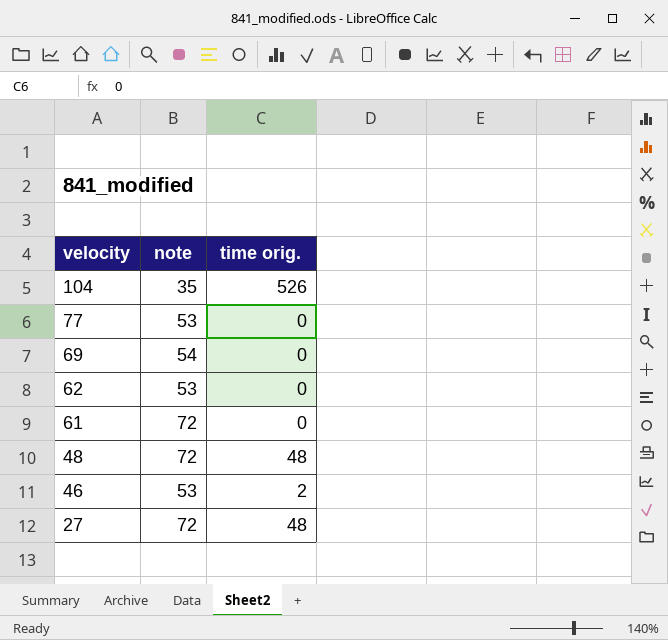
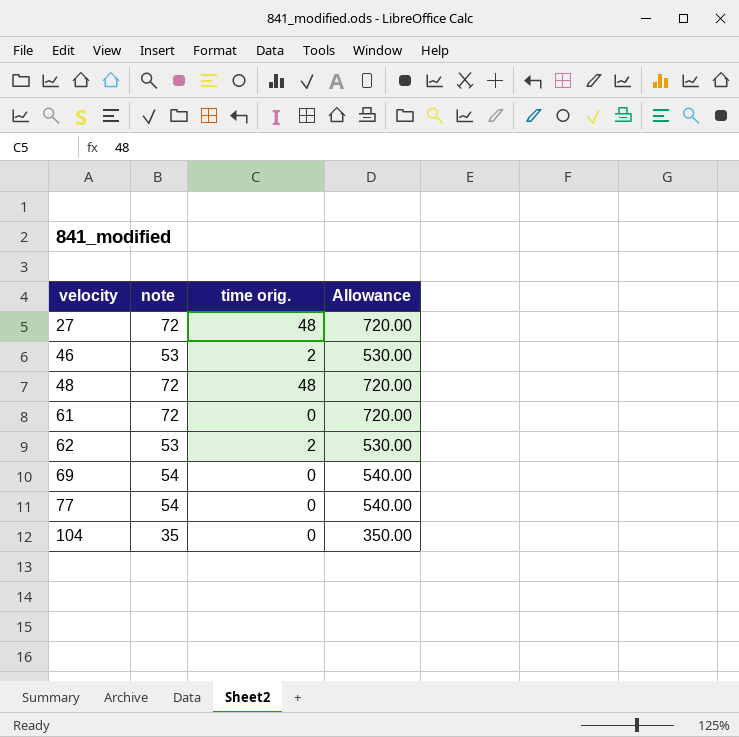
row order: velocity descending -> velocity ascending
column Allowance | formula: none -> [note] * 10
62 | time orig.: 0 -> 2
77 | note: 53 -> 54
104 | time orig.: 526 -> 0

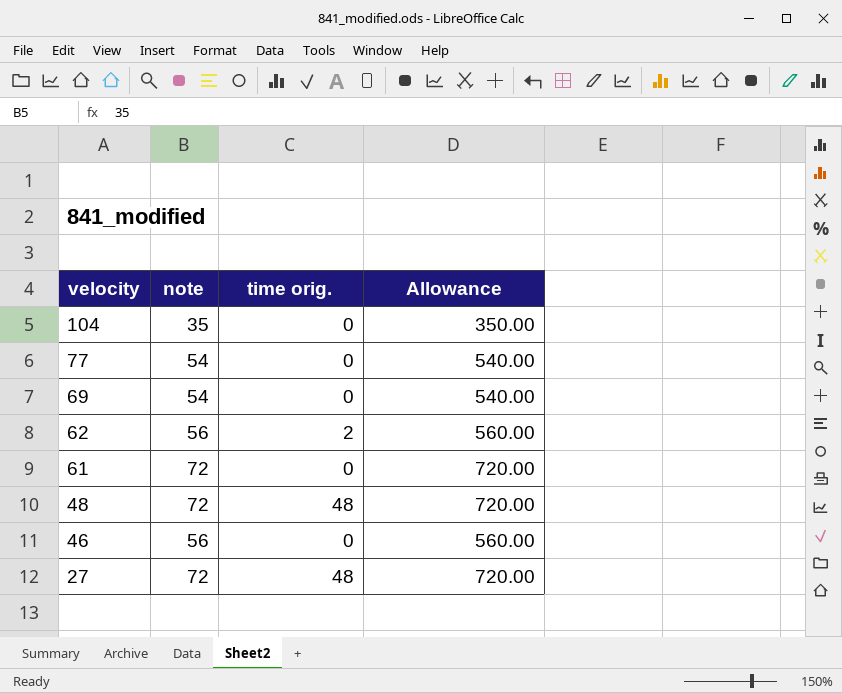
row order: velocity ascending -> velocity descending
62 | note: 53 -> 56
62 | Allowance: 530.00 -> 560.00
46 | note: 53 -> 56
46 | time orig.: 2 -> 0
46 | Allowance: 530.00 -> 560.00

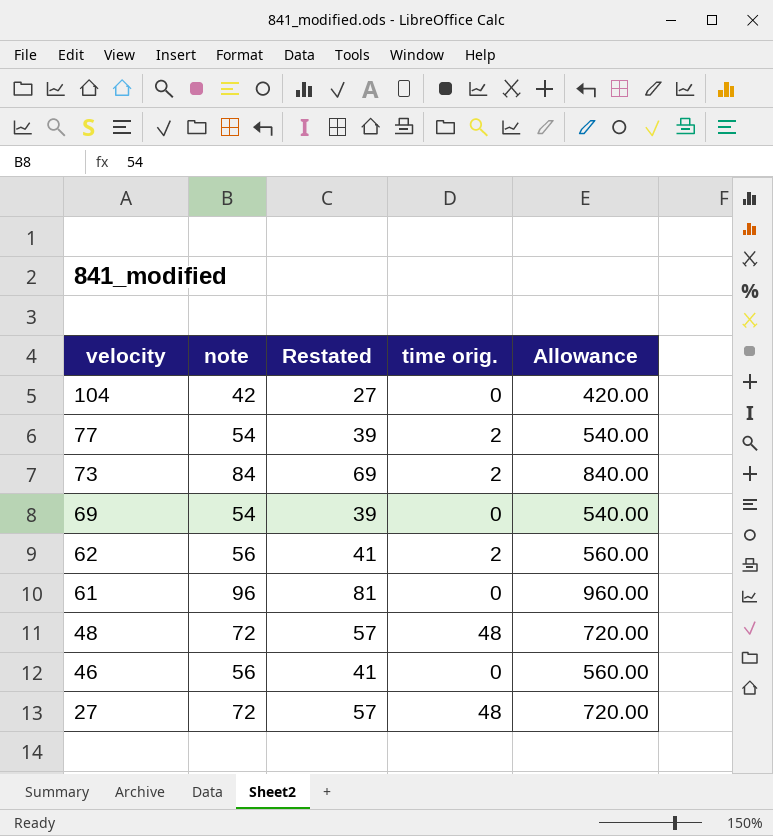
column Restated | formula: none -> [note] - 15
104 | note: 35 -> 42
104 | Allowance: 350.00 -> 420.00
77 | time orig.: 0 -> 2
row 73: none -> 84 | 69 | 2 | 840.00
61 | note: 72 -> 96
61 | Allowance: 720.00 -> 960.00

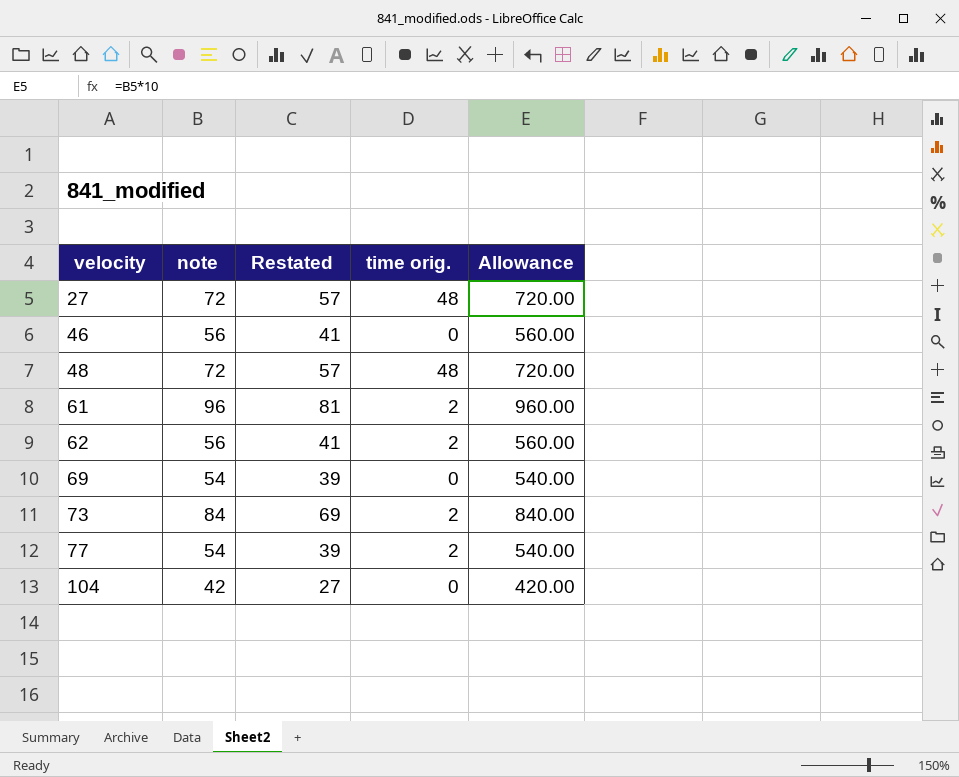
row order: velocity descending -> velocity ascending
61 | time orig.: 0 -> 2

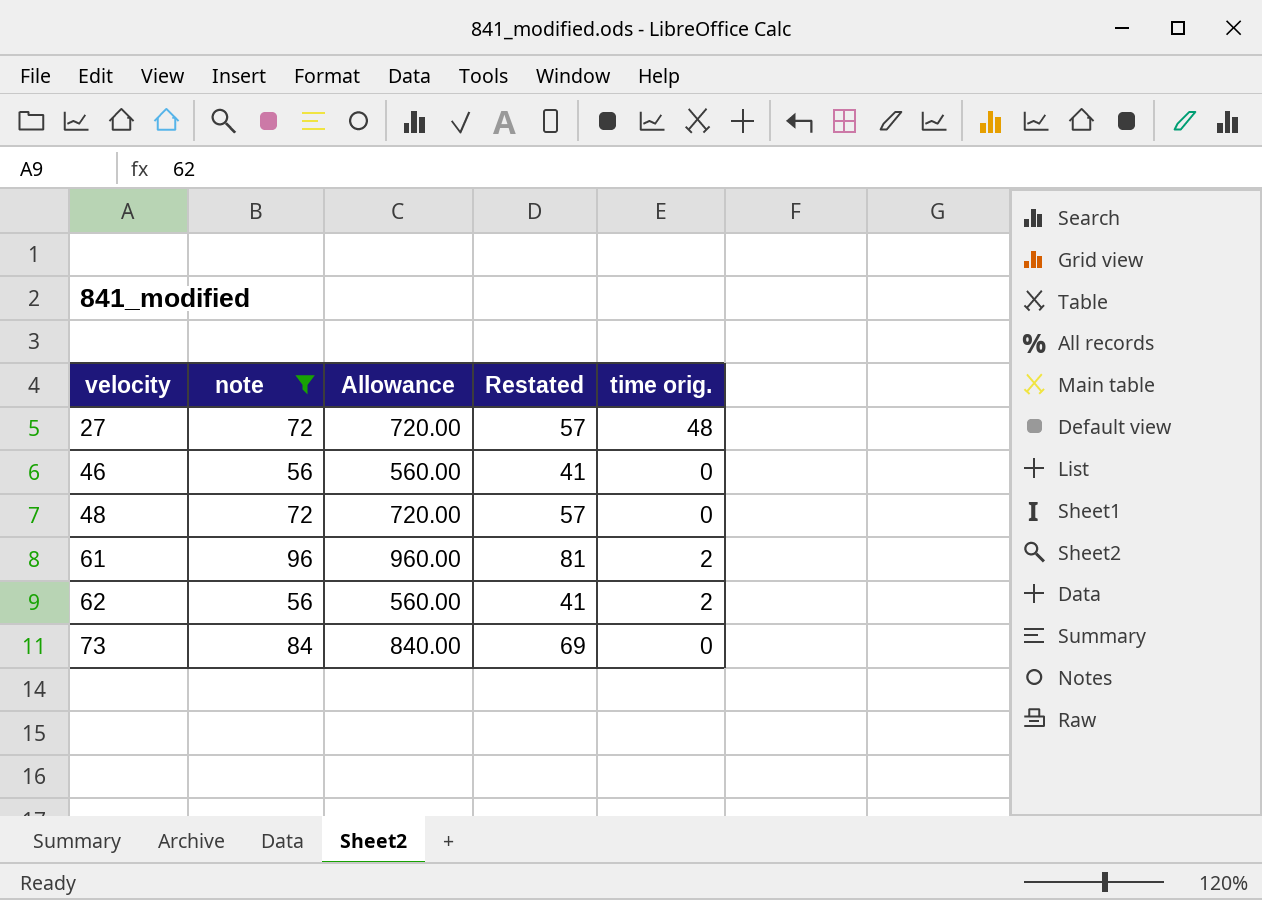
filter: none -> note >= 56
column Allowance | position: 5 -> 3
48 | time orig.: 48 -> 0
73 | time orig.: 2 -> 0

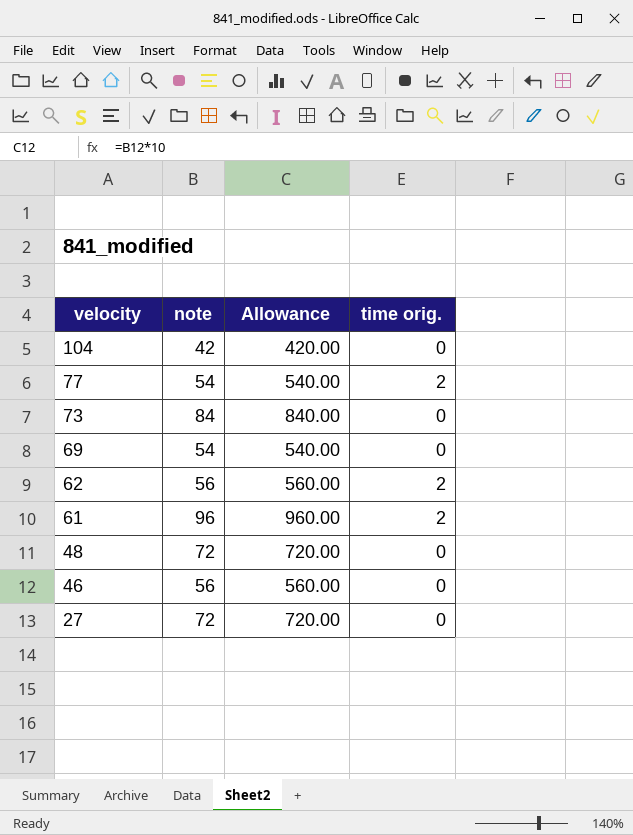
filter: note >= 56 -> none
row order: velocity ascending -> velocity descending
column Restated | formula: [note] - 15 -> none
27 | time orig.: 48 -> 0

